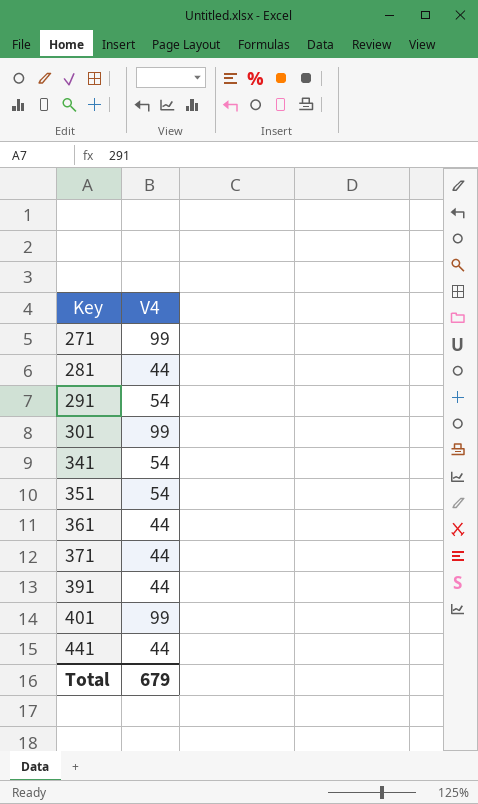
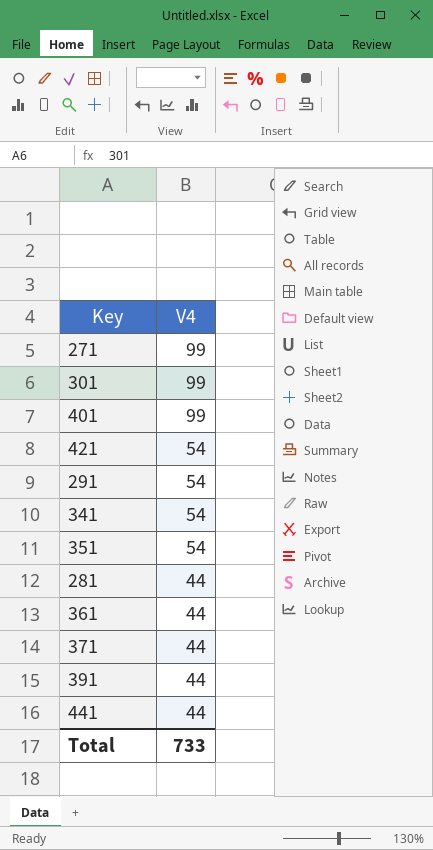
row order: Key ascending -> V4 descending
row 421: none -> 54
Total | V4: 679 -> 733

